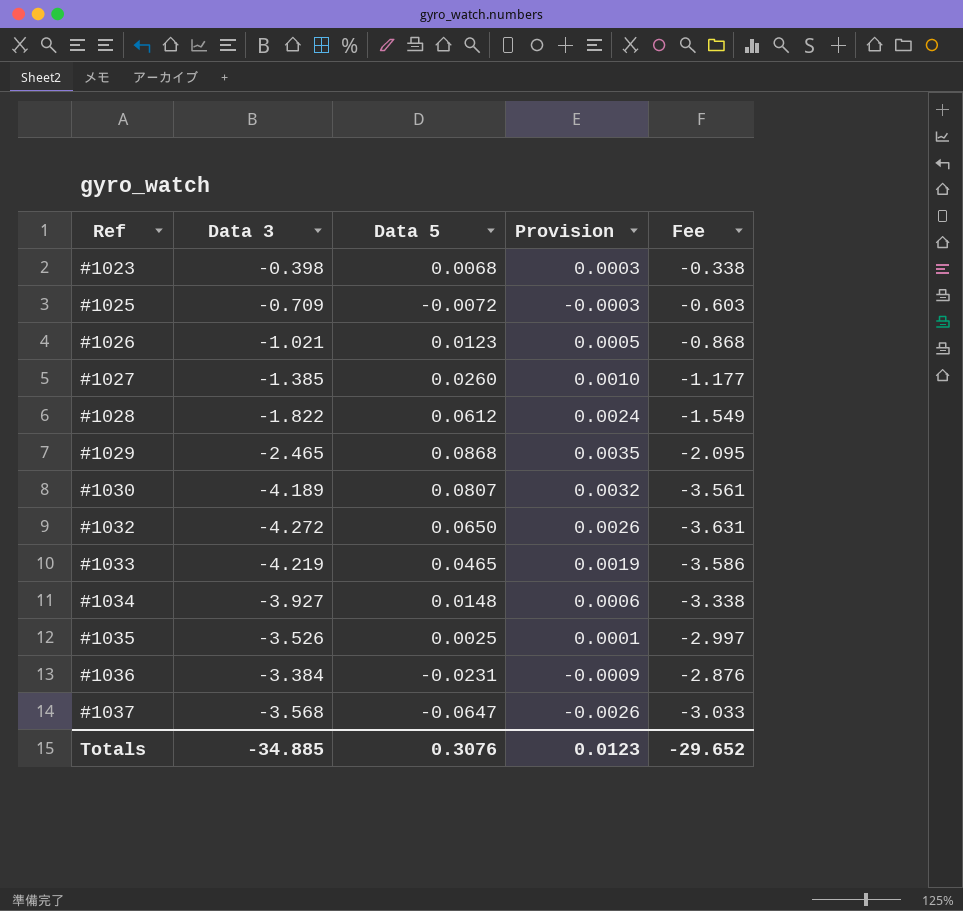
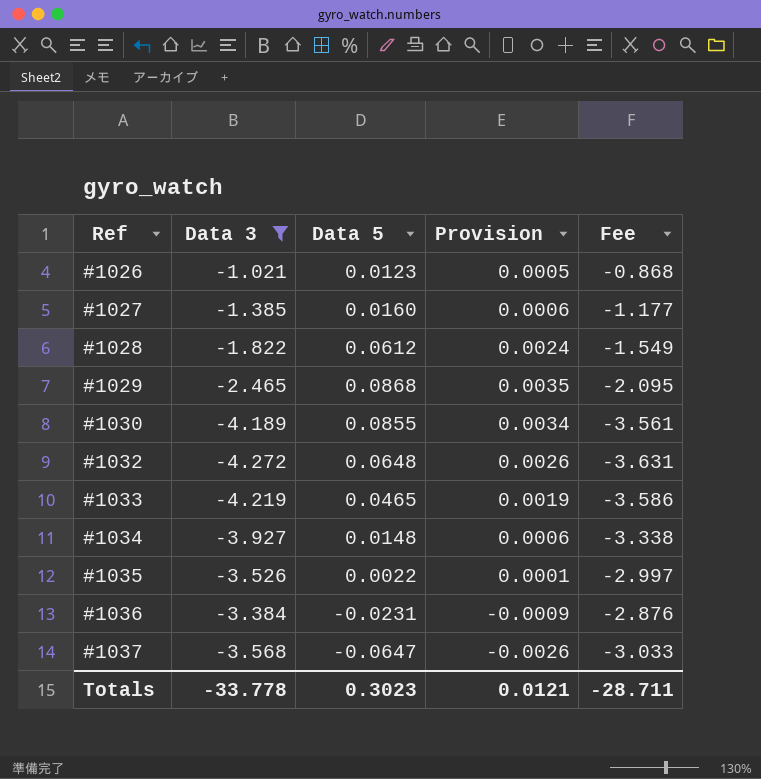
filter: none -> Data 3 <= -1.021
#1027 | Data 5: 0.0260 -> 0.0160
#1027 | Provision: 0.0010 -> 0.0006
#1030 | Data 5: 0.0807 -> 0.0855
#1030 | Provision: 0.0032 -> 0.0034
#1032 | Data 5: 0.0650 -> 0.0648
#1035 | Data 5: 0.0025 -> 0.0022
Totals | Data 3: -34.885 -> -33.778
Totals | Data 5: 0.3076 -> 0.3023
Totals | Provision: 0.0123 -> 0.0121
Totals | Fee: -29.652 -> -28.711

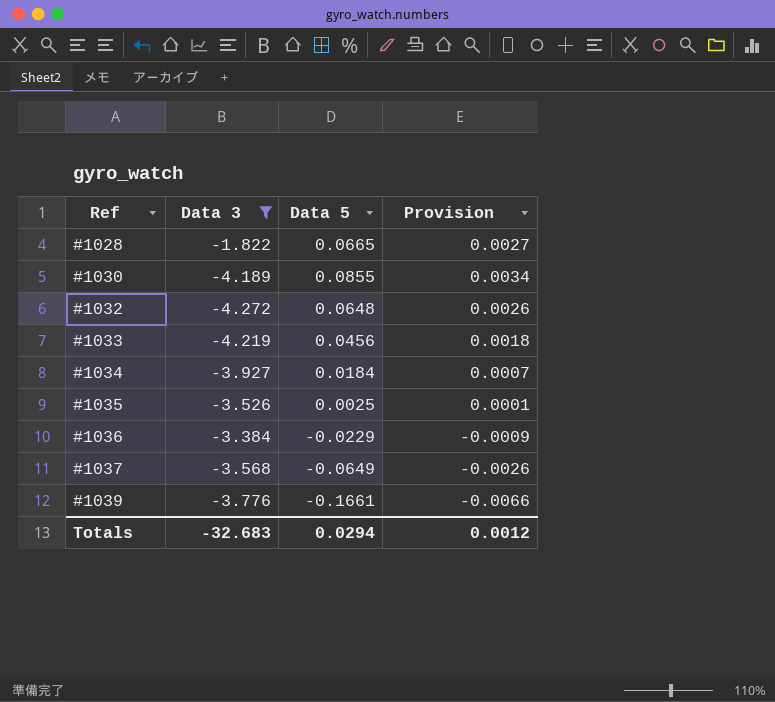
column Fee | formula: [Data 3] * 0.85 -> none
row #1026: -1.021 | 0.0123 | 0.0005 | -0.868 -> none
row #1027: -1.385 | 0.0160 | 0.0006 | -1.177 -> none
row #1029: -2.465 | 0.0868 | 0.0035 | -2.095 -> none
#1028 | Data 5: 0.0612 -> 0.0665
#1028 | Provision: 0.0024 -> 0.0027
#1033 | Data 5: 0.0465 -> 0.0456
#1033 | Provision: 0.0019 -> 0.0018
#1034 | Data 5: 0.0148 -> 0.0184
#1034 | Provision: 0.0006 -> 0.0007
#1035 | Data 5: 0.0022 -> 0.0025
#1036 | Data 5: -0.0231 -> -0.0229
#1037 | Data 5: -0.0647 -> -0.0649
row #1039: none -> -3.776 | -0.1661 | -0.0066
Totals | Data 3: -33.778 -> -32.683
Totals | Data 5: 0.3023 -> 0.0294
Totals | Provision: 0.0121 -> 0.0012

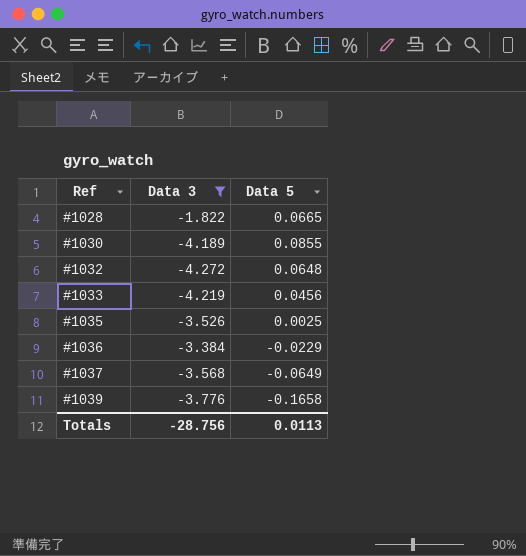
column Provision | formula: [Data 5] * 0.04 -> none
row #1034: -3.927 | 0.0184 | 0.0007 -> none
#1039 | Data 5: -0.1661 -> -0.1658
Totals | Data 3: -32.683 -> -28.756
Totals | Data 5: 0.0294 -> 0.0113

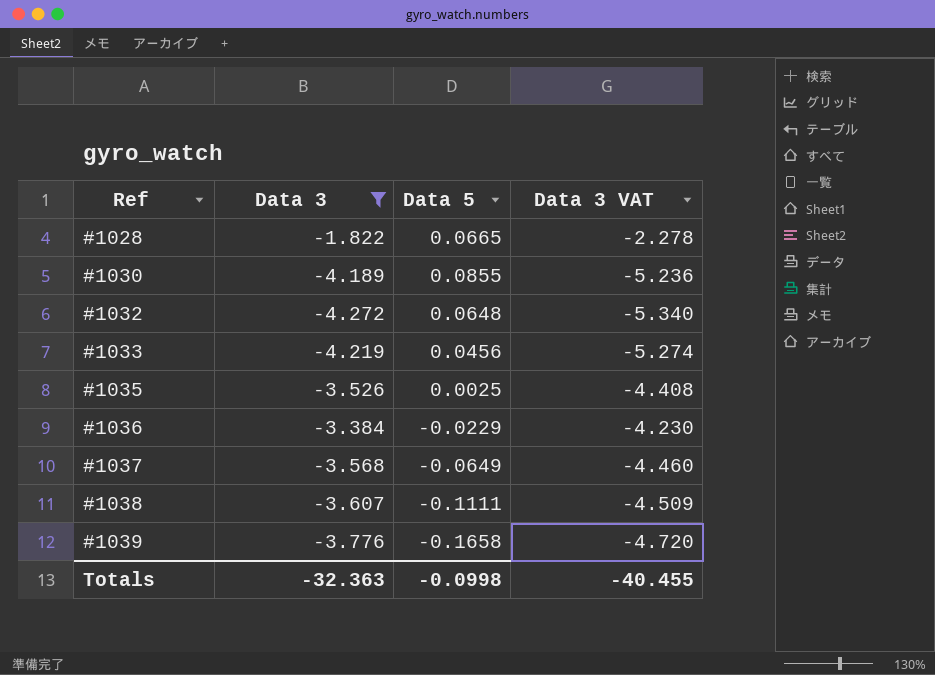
column Data 3 VAT | formula: none -> [Data 3] * 1.25
row #1038: none -> -3.607 | -0.1111 | -4.509
Totals | Data 3: -28.756 -> -32.363
Totals | Data 5: 0.0113 -> -0.0998

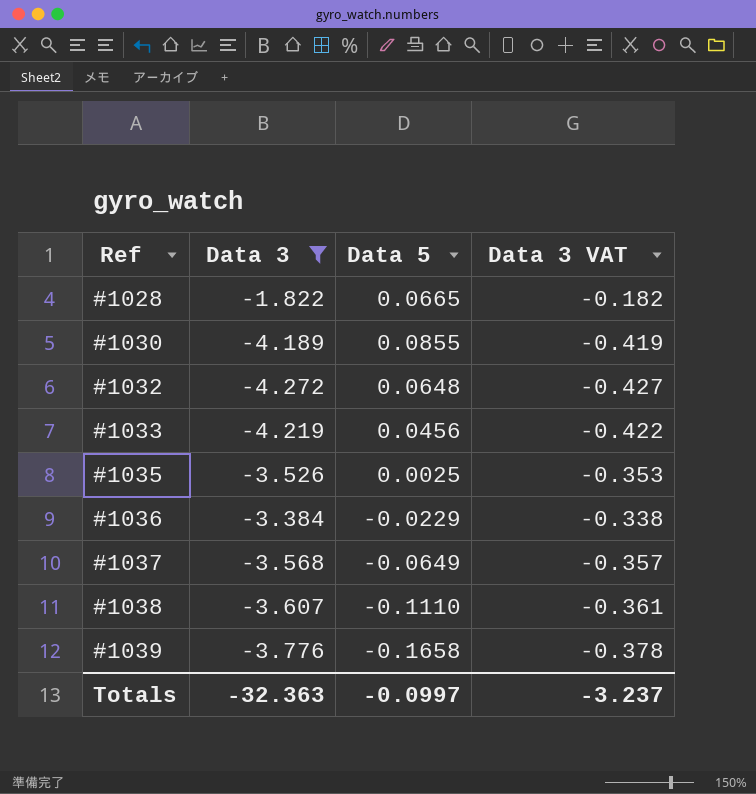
column Data 3 VAT | formula: [Data 3] * 1.25 -> [Data 3] * 0.1
#1038 | Data 5: -0.1111 -> -0.1110
Totals | Data 5: -0.0998 -> -0.0997
Totals | Data 3 VAT: -40.455 -> -3.237

